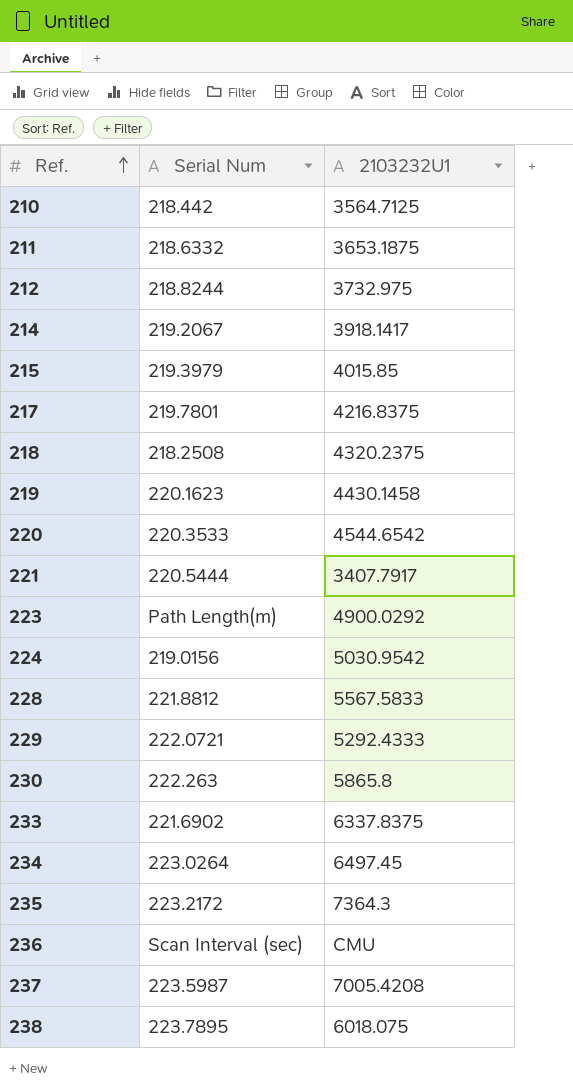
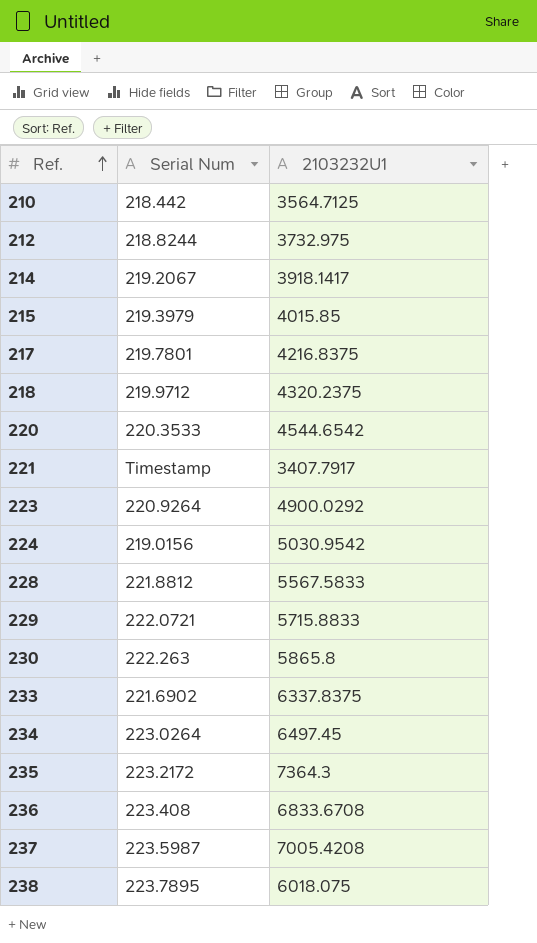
row 211: 218.6332 | 3653.1875 -> none
row 219: 220.1623 | 4430.1458 -> none
218 | Serial Num: 218.2508 -> 219.9712
221 | Serial Num: 220.5444 -> Timestamp
223 | Serial Num: Path Length(m) -> 220.9264
229 | 2103232U1: 5292.4333 -> 5715.8833
236 | Serial Num: Scan Interval (sec) -> 223.408
236 | 2103232U1: CMU -> 6833.6708

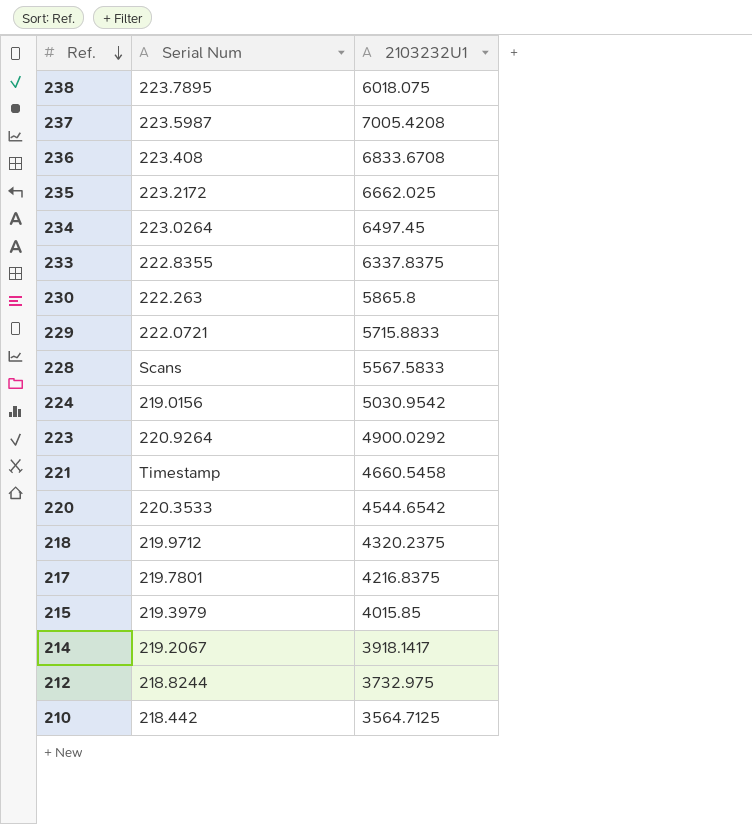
row order: Ref. ascending -> Ref. descending
235 | 2103232U1: 7364.3 -> 6662.025
233 | Serial Num: 221.6902 -> 222.8355
228 | Serial Num: 221.8812 -> Scans
221 | 2103232U1: 3407.7917 -> 4660.5458

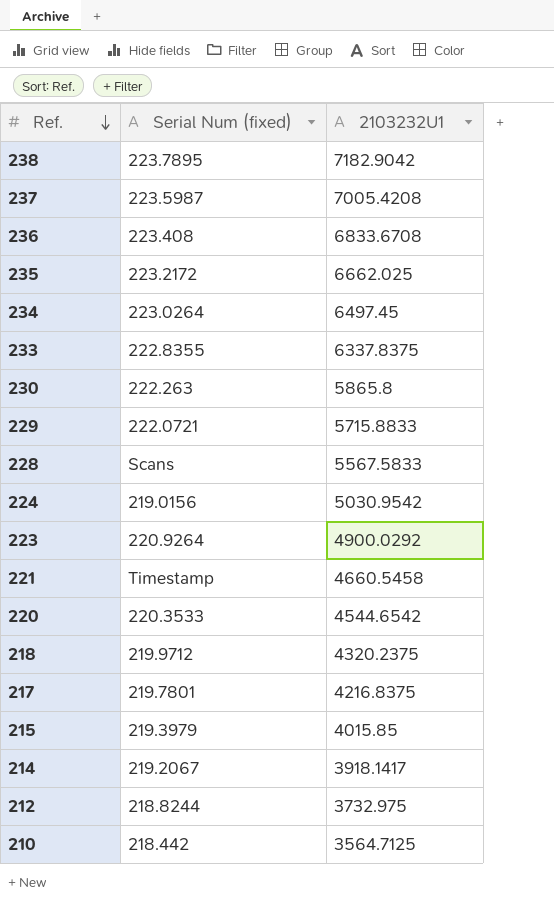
column name: Serial Num -> Serial Num (fixed)
238 | 2103232U1: 6018.075 -> 7182.9042

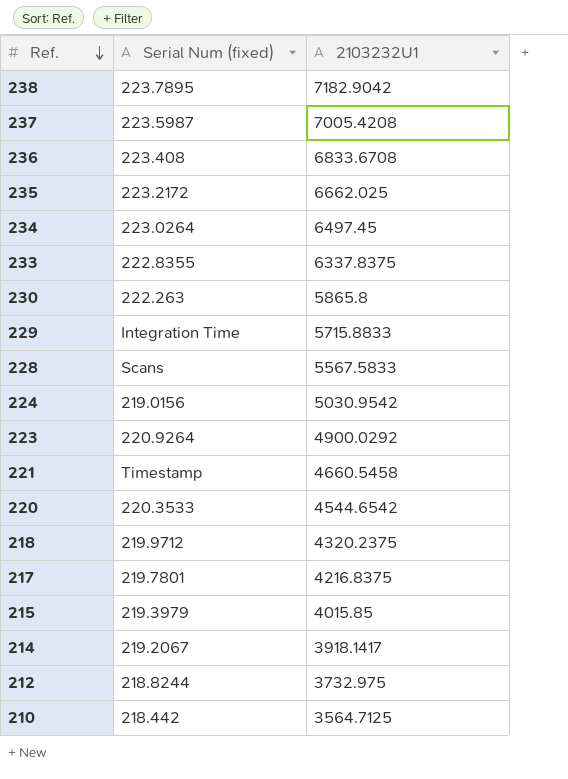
229 | Serial Num (fixed): 222.0721 -> Integration Time

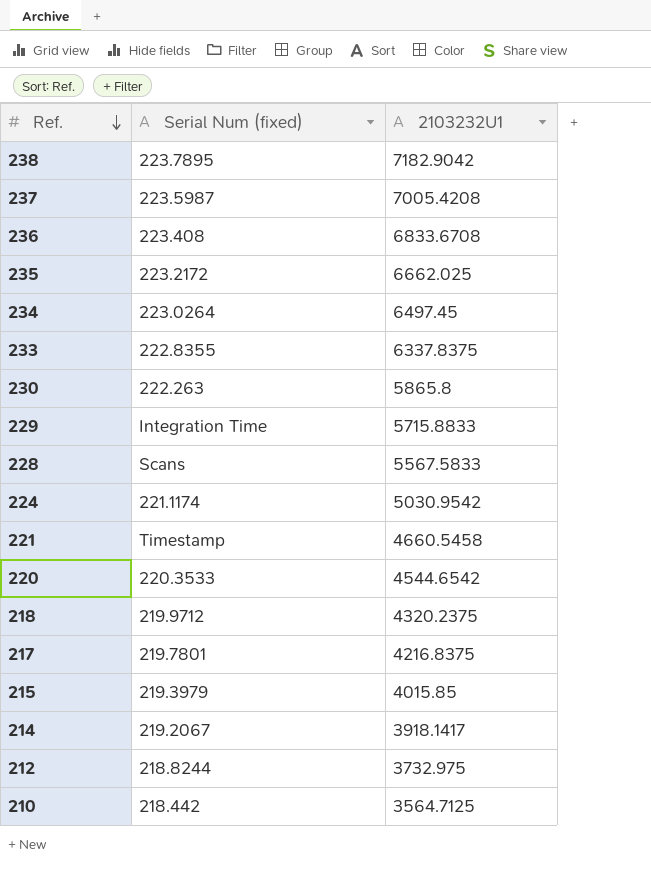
row 223: 220.9264 | 4900.0292 -> none
224 | Serial Num (fixed): 219.0156 -> 221.1174

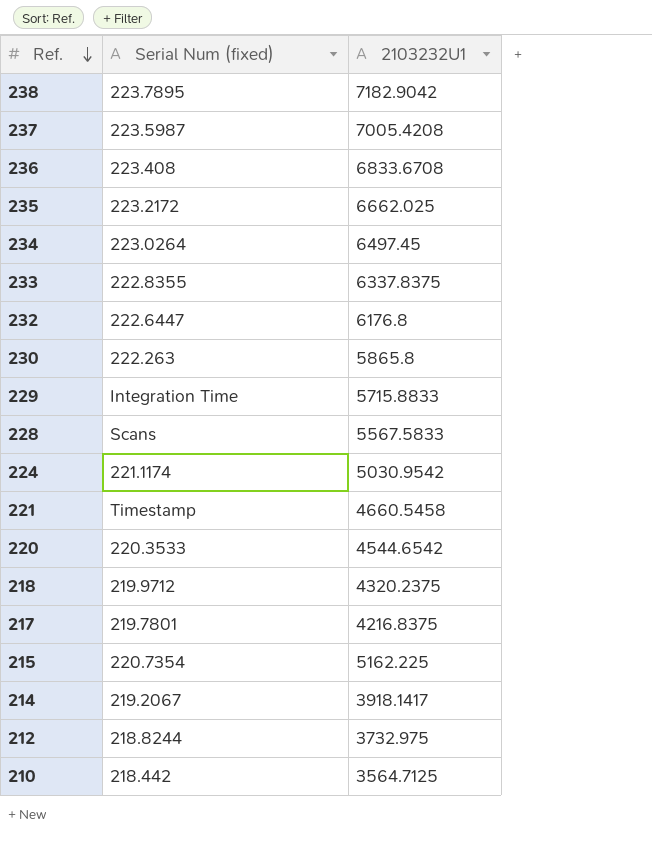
row 232: none -> 222.6447 | 6176.8
215 | Serial Num (fixed): 219.3979 -> 220.7354
215 | 2103232U1: 4015.85 -> 5162.225

